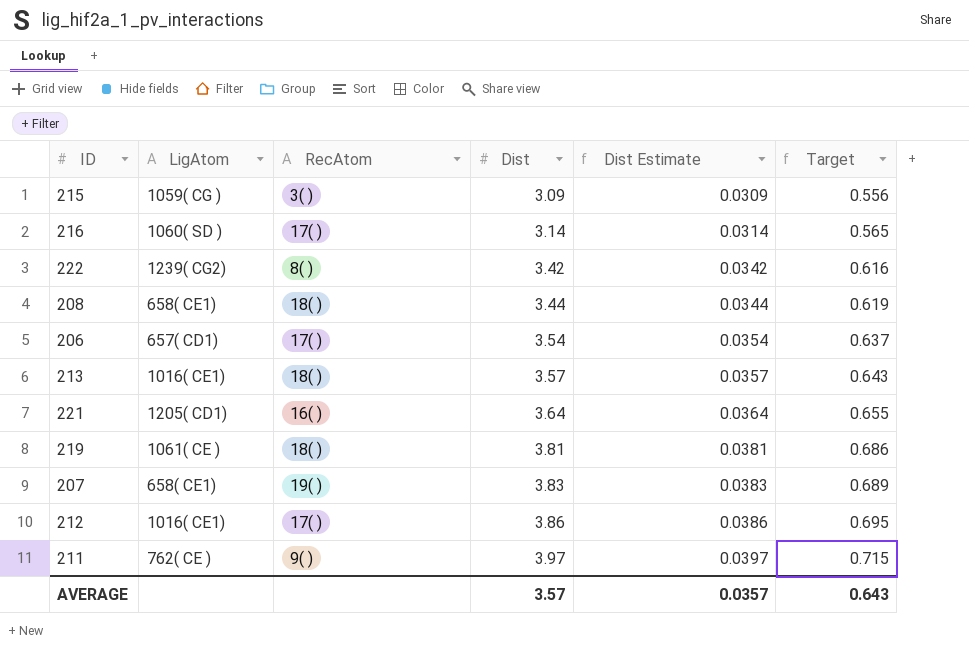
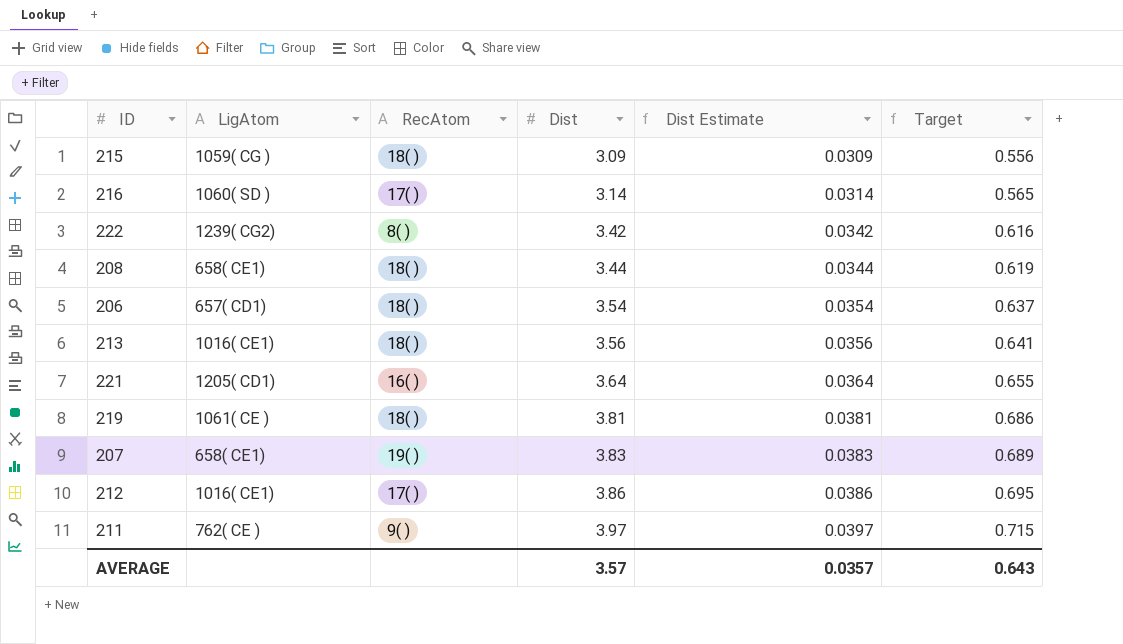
215 | RecAtom: 3( ) -> 18( )
206 | RecAtom: 17( ) -> 18( )
213 | Dist: 3.57 -> 3.56
213 | Dist Estimate: 0.0357 -> 0.0356
213 | Target: 0.643 -> 0.641

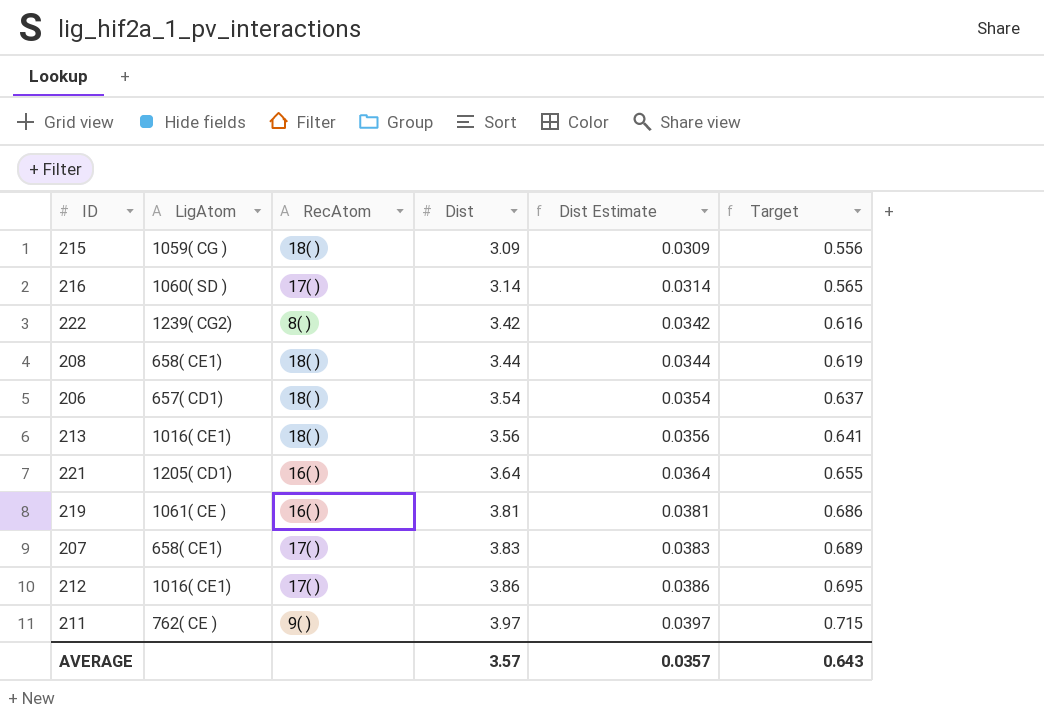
219 | RecAtom: 18( ) -> 16( )
207 | RecAtom: 19( ) -> 17( )

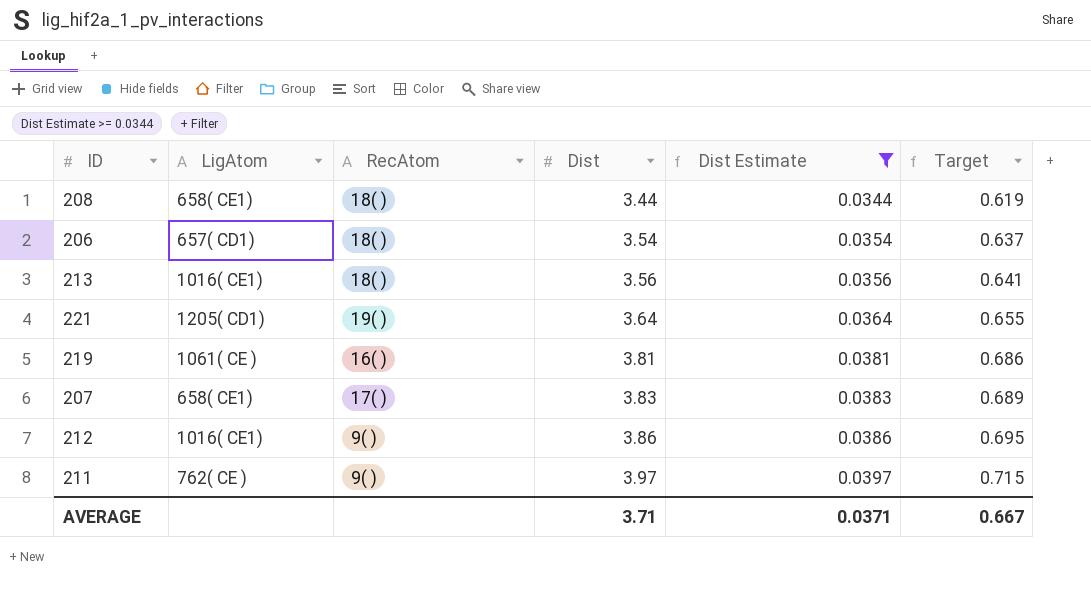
filter: none -> Dist Estimate >= 0.0344
221 | RecAtom: 16( ) -> 19( )
212 | RecAtom: 17( ) -> 9( )
AVERAGE | Dist: 3.57 -> 3.71
AVERAGE | Dist Estimate: 0.0357 -> 0.0371
AVERAGE | Target: 0.643 -> 0.667

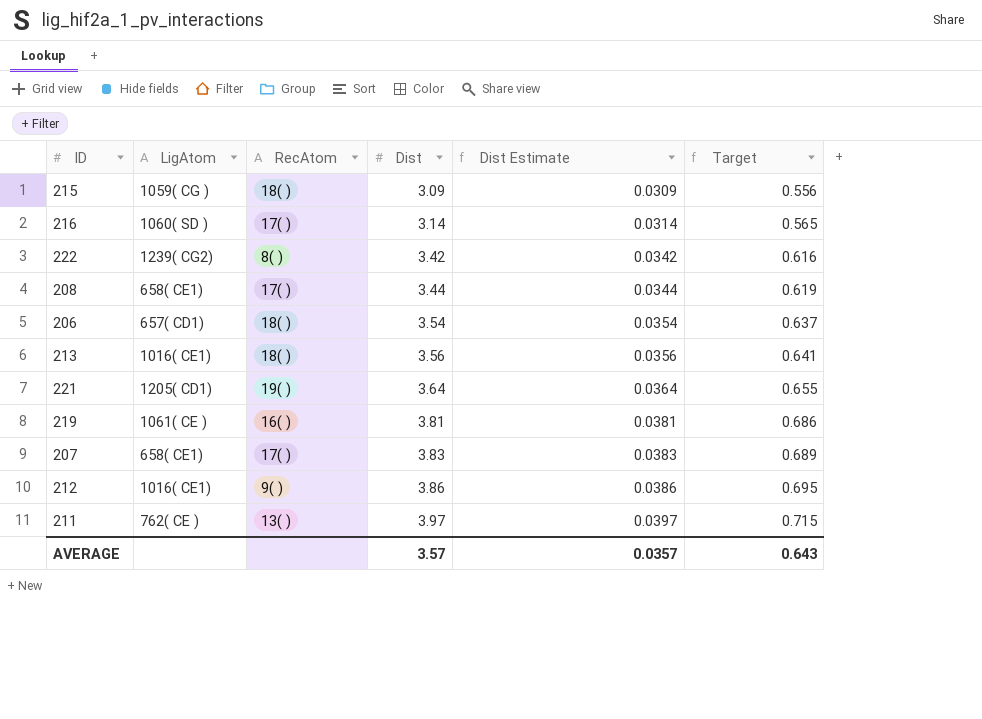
filter: Dist Estimate >= 0.0344 -> none
208 | RecAtom: 18( ) -> 17( )
211 | RecAtom: 9( ) -> 13( )
AVERAGE | Dist: 3.71 -> 3.57
AVERAGE | Dist Estimate: 0.0371 -> 0.0357
AVERAGE | Target: 0.667 -> 0.643

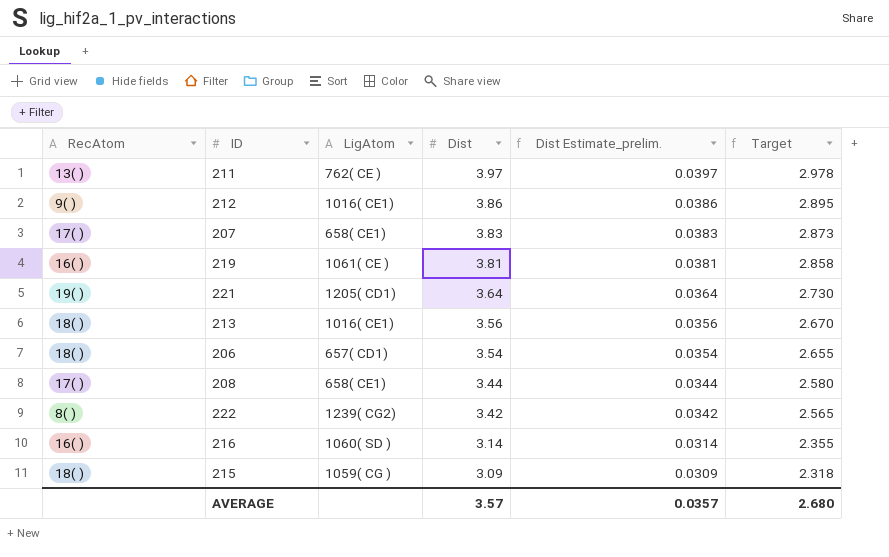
row order: Dist ascending -> Dist descending
column RecAtom | position: 3 -> 1
column name: Dist Estimate -> Dist Estimate_prelim.
column Target | formula: [Dist] * 0.18 -> [Dist] * 0.75
216 | RecAtom: 17( ) -> 16( )
AVERAGE | Target: 0.643 -> 2.680

